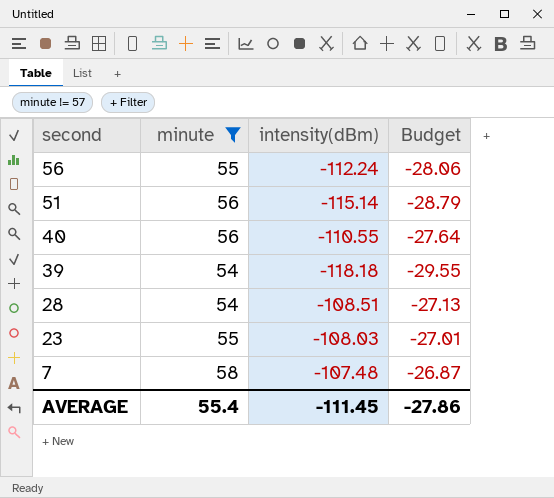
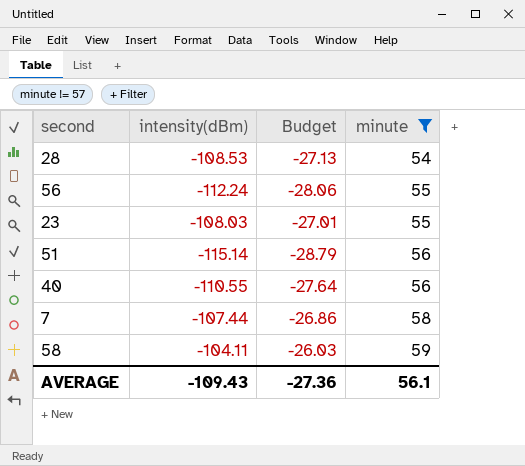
row order: second descending -> minute ascending
column minute | position: 2 -> 4
row 39: 54 | -118.18 | -29.55 -> none
28 | intensity(dBm): -108.51 -> -108.53
7 | intensity(dBm): -107.48 -> -107.44
7 | Budget: -26.87 -> -26.86
row 58: none -> -104.11 | -26.03 | 59
AVERAGE | intensity(dBm): -111.45 -> -109.43
AVERAGE | Budget: -27.86 -> -27.36
AVERAGE | minute: 55.4 -> 56.1

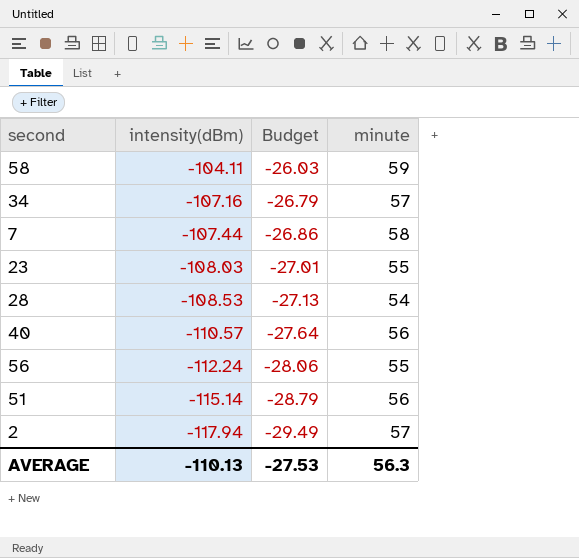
filter: minute != 57 -> none
row order: minute ascending -> intensity(dBm) descending
40 | intensity(dBm): -110.55 -> -110.57
AVERAGE | intensity(dBm): -109.43 -> -110.13
AVERAGE | Budget: -27.36 -> -27.53
AVERAGE | minute: 56.1 -> 56.3

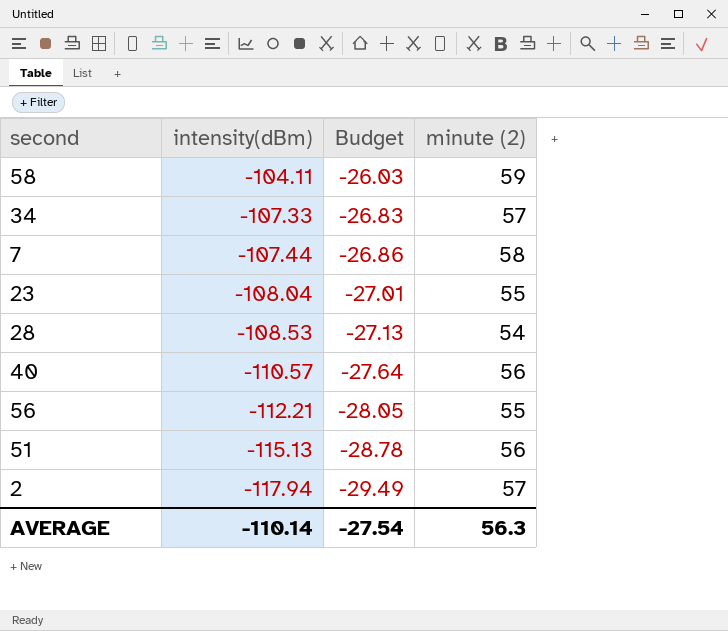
column name: minute -> minute (2)
34 | intensity(dBm): -107.16 -> -107.33
34 | Budget: -26.79 -> -26.83
23 | intensity(dBm): -108.03 -> -108.04
56 | intensity(dBm): -112.24 -> -112.21
56 | Budget: -28.06 -> -28.05
51 | intensity(dBm): -115.14 -> -115.13
51 | Budget: -28.79 -> -28.78
AVERAGE | intensity(dBm): -110.13 -> -110.14
AVERAGE | Budget: -27.53 -> -27.54

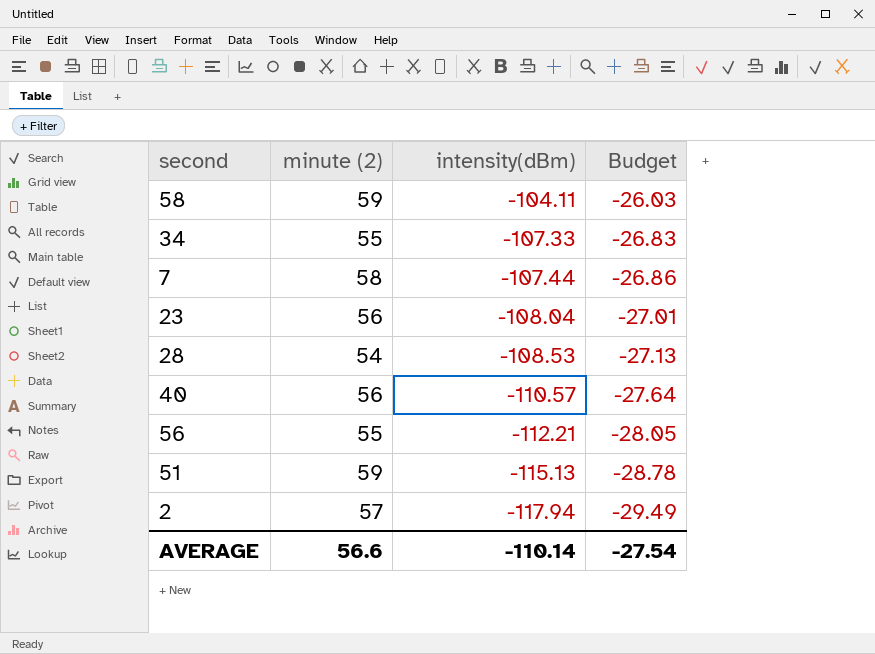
column minute (2) | position: 4 -> 2
34 | minute (2): 57 -> 55
23 | minute (2): 55 -> 56
51 | minute (2): 56 -> 59
AVERAGE | minute (2): 56.3 -> 56.6

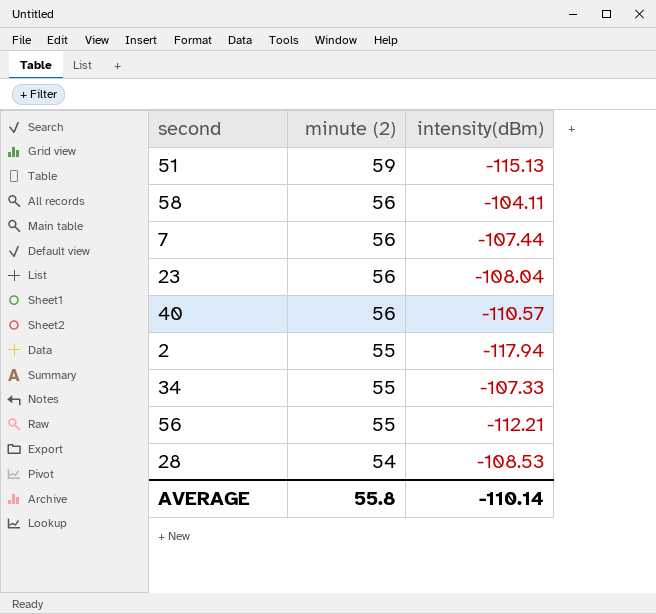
row order: intensity(dBm) descending -> minute (2) descending
column Budget | formula: [intensity(dBm)] * 0.25 -> none
58 | minute (2): 59 -> 56
7 | minute (2): 58 -> 56
2 | minute (2): 57 -> 55
AVERAGE | minute (2): 56.6 -> 55.8

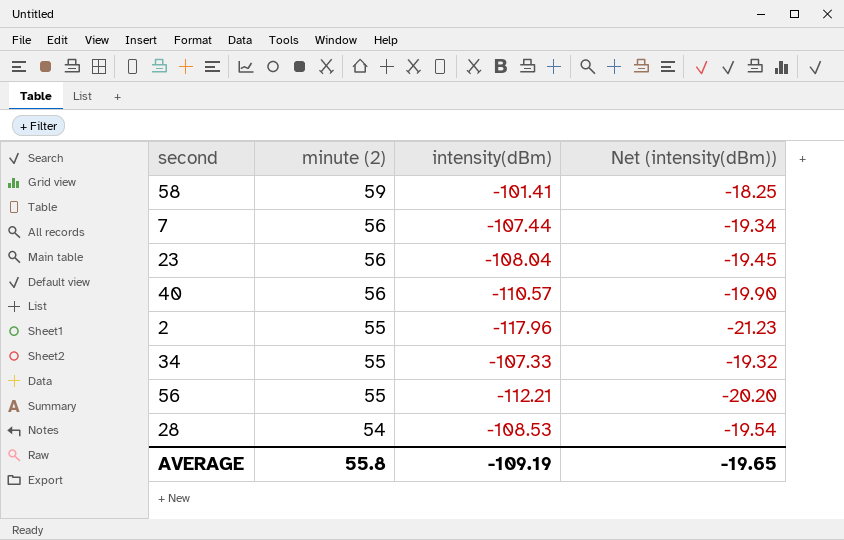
column Net (intensity(dBm)) | formula: none -> [intensity(dBm)] * 0.18
row 51: 59 | -115.13 -> none
58 | minute (2): 56 -> 59
58 | intensity(dBm): -104.11 -> -101.41
2 | intensity(dBm): -117.94 -> -117.96
AVERAGE | intensity(dBm): -110.14 -> -109.19

